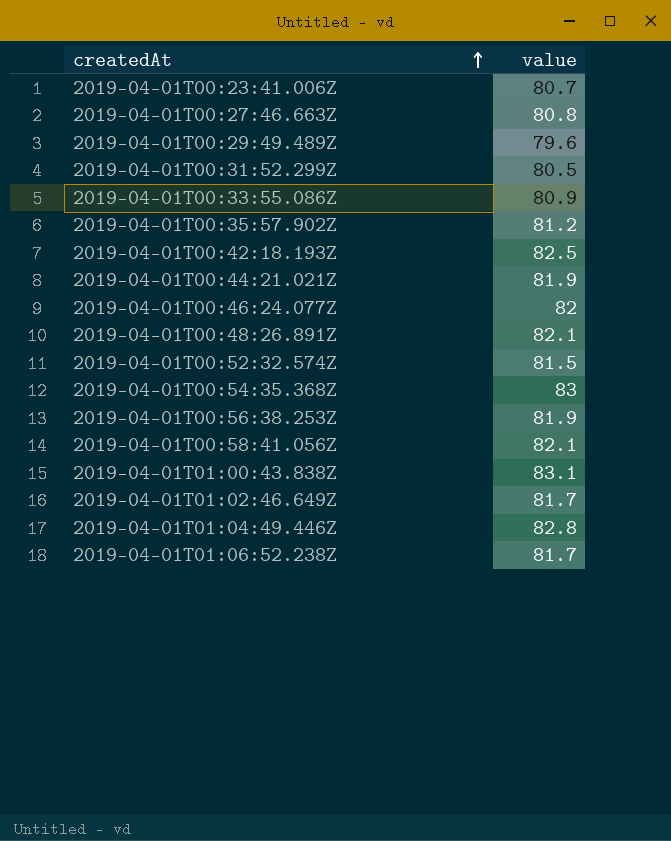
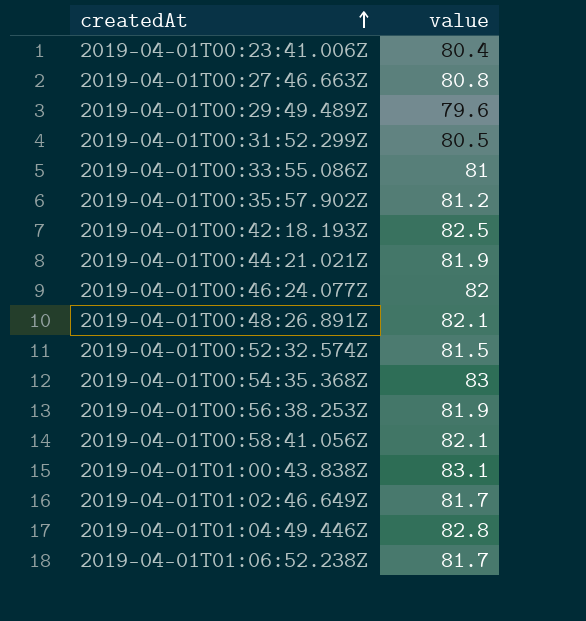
2019-04-01T00:23:41.006Z | value: 80.7 -> 80.4
2019-04-01T00:33:55.086Z | value: 80.9 -> 81

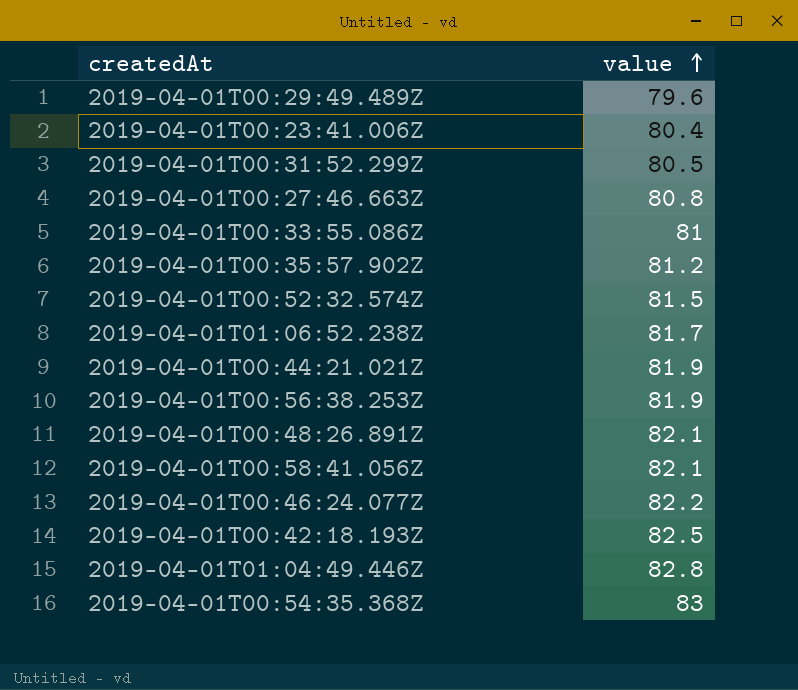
row order: createdAt ascending -> value ascending
row 2019-04-01T01:00:43.838Z: 83.1 -> none
row 2019-04-01T01:02:46.649Z: 81.7 -> none
2019-04-01T00:46:24.077Z | value: 82 -> 82.2

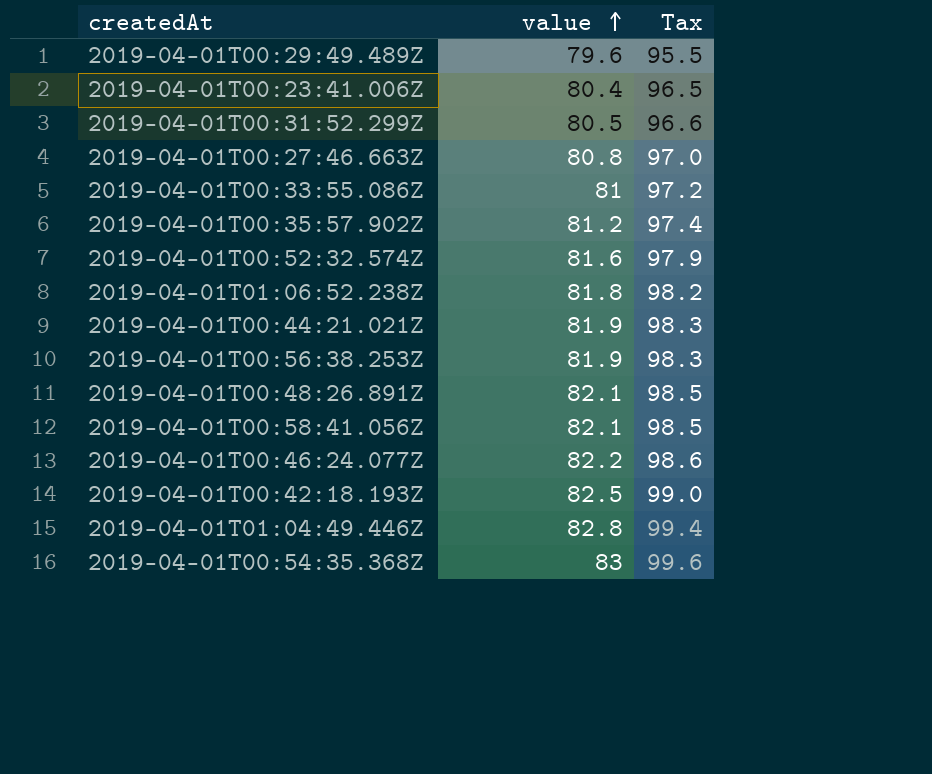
column Tax | formula: none -> [value] * 1.2
2019-04-01T00:52:32.574Z | value: 81.5 -> 81.6
2019-04-01T01:06:52.238Z | value: 81.7 -> 81.8

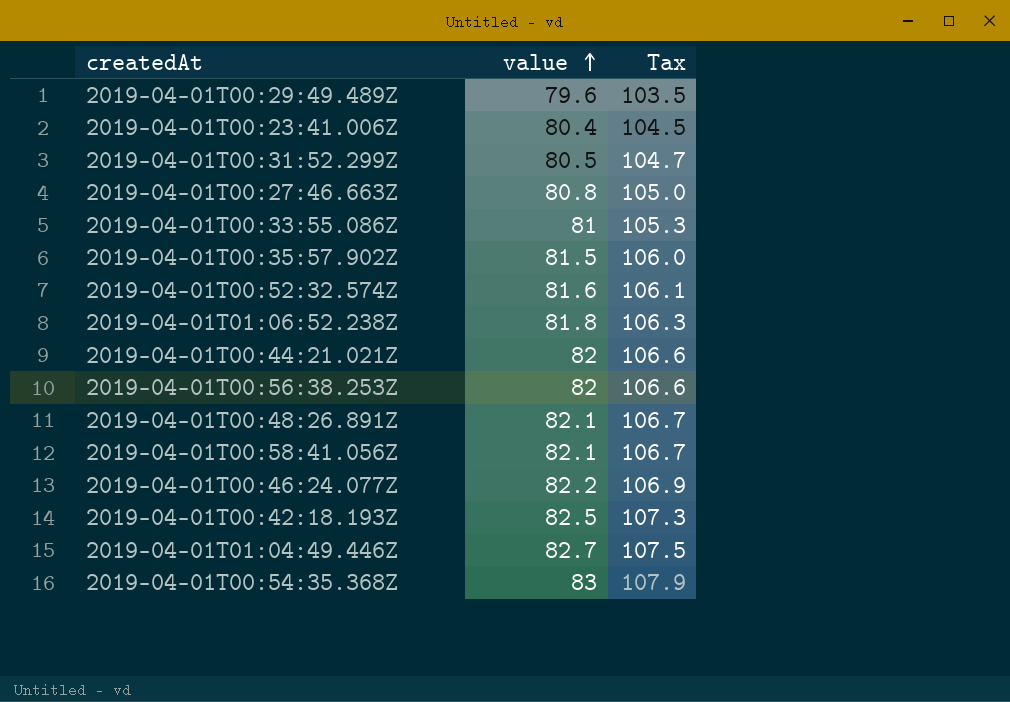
column Tax | formula: [value] * 1.2 -> [value] * 1.3
2019-04-01T00:35:57.902Z | value: 81.2 -> 81.5
2019-04-01T00:44:21.021Z | value: 81.9 -> 82
2019-04-01T00:56:38.253Z | value: 81.9 -> 82
2019-04-01T01:04:49.446Z | value: 82.8 -> 82.7

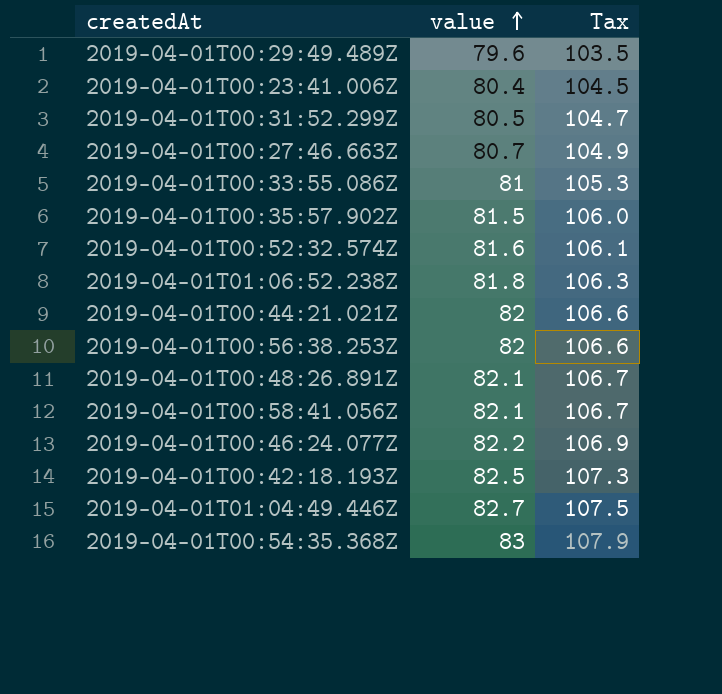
2019-04-01T00:27:46.663Z | value: 80.8 -> 80.7
2019-04-01T00:27:46.663Z | Tax: 105.0 -> 104.9

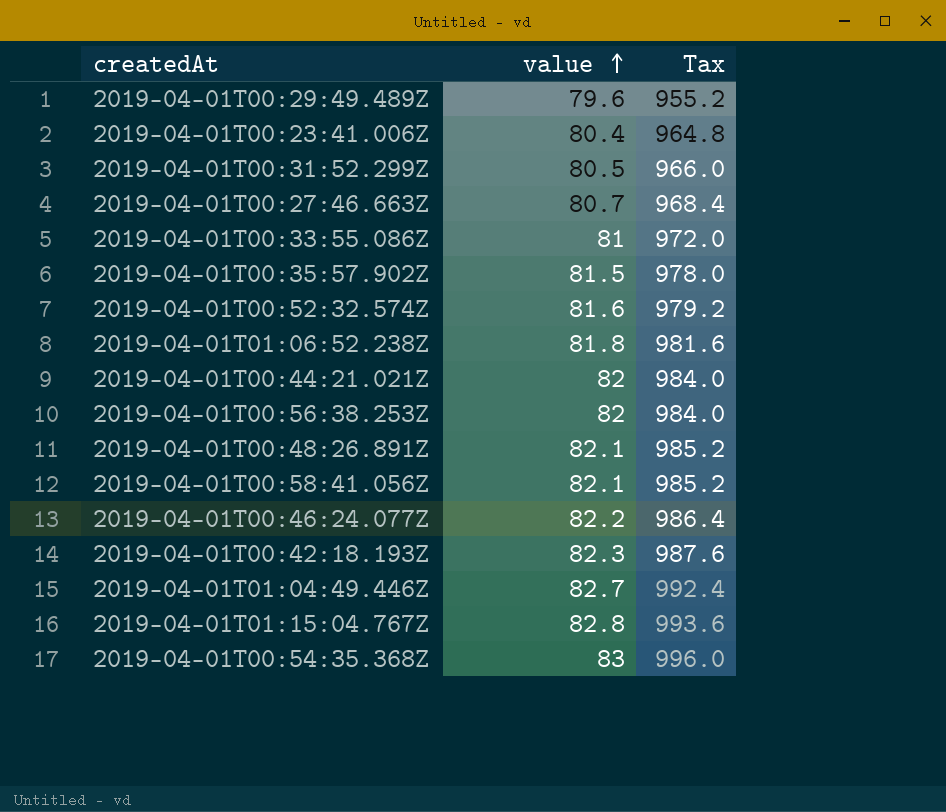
column Tax | formula: [value] * 1.3 -> [value] * 12
2019-04-01T00:42:18.193Z | value: 82.5 -> 82.3
row 2019-04-01T01:15:04.767Z: none -> 82.8 | 993.6

